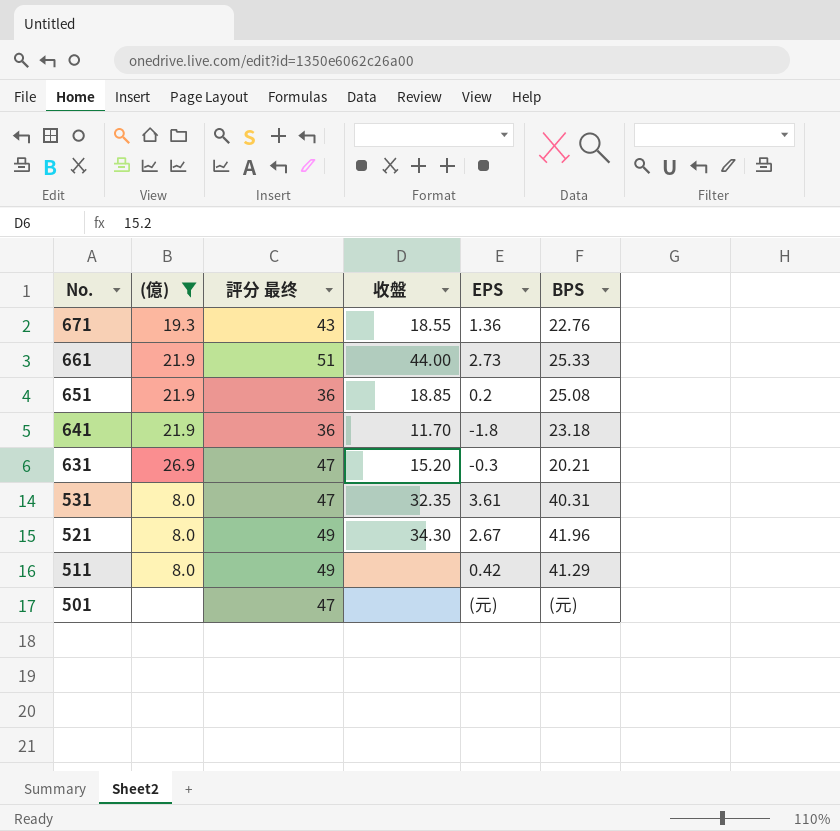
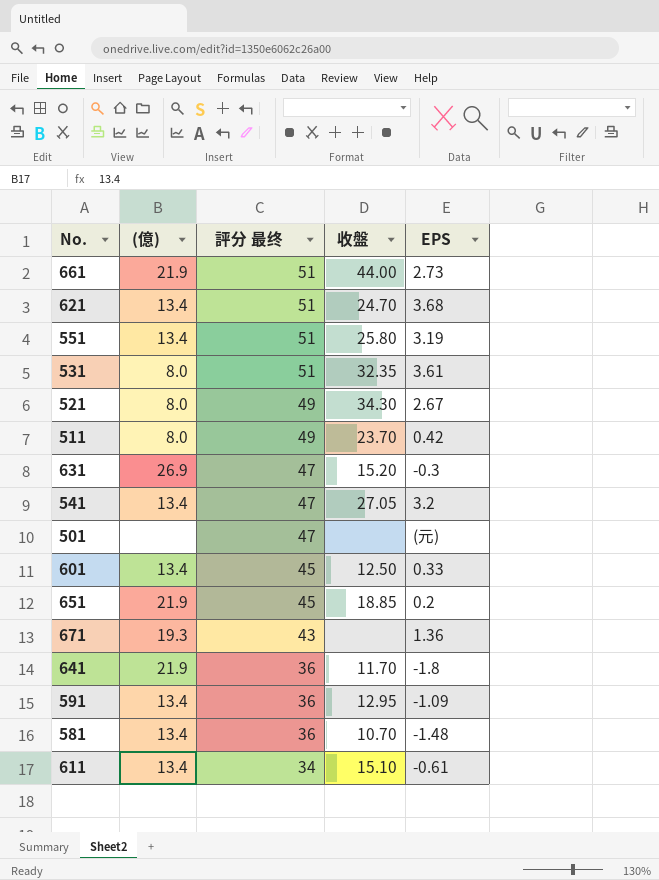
filter: (億) != 13.4 -> none
row order: No. descending -> 評分 最终 descending
column BPS | position: 6 -> none
531 | 評分 最终: 47 -> 51
511 | 收盤: none -> 23.70
651 | 評分 最终: 36 -> 45
671 | 收盤: 18.55 -> none

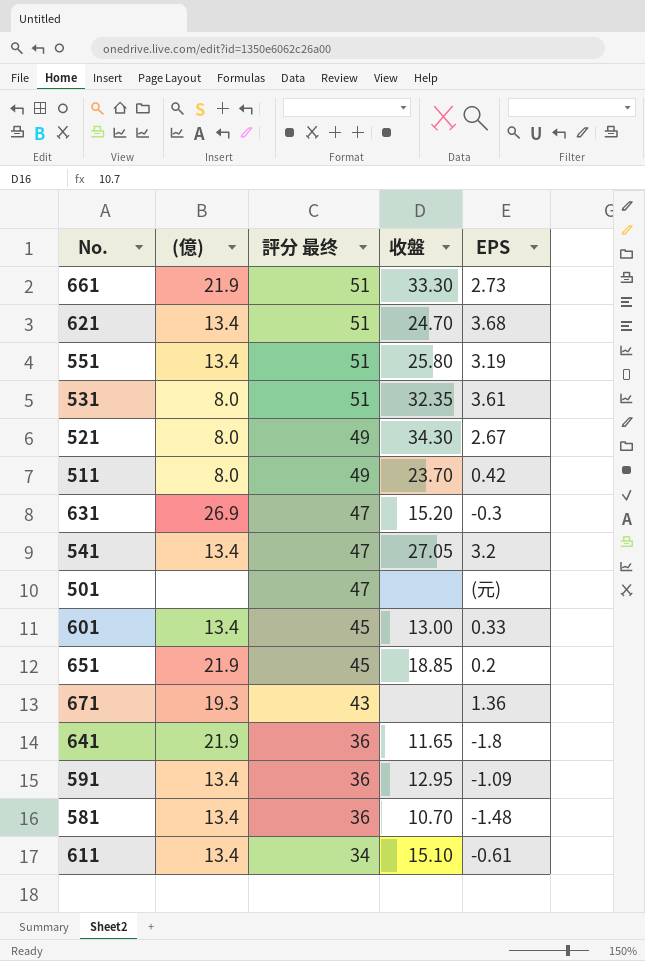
661 | 收盤: 44.00 -> 33.30
601 | 收盤: 12.50 -> 13.00
641 | 收盤: 11.70 -> 11.65

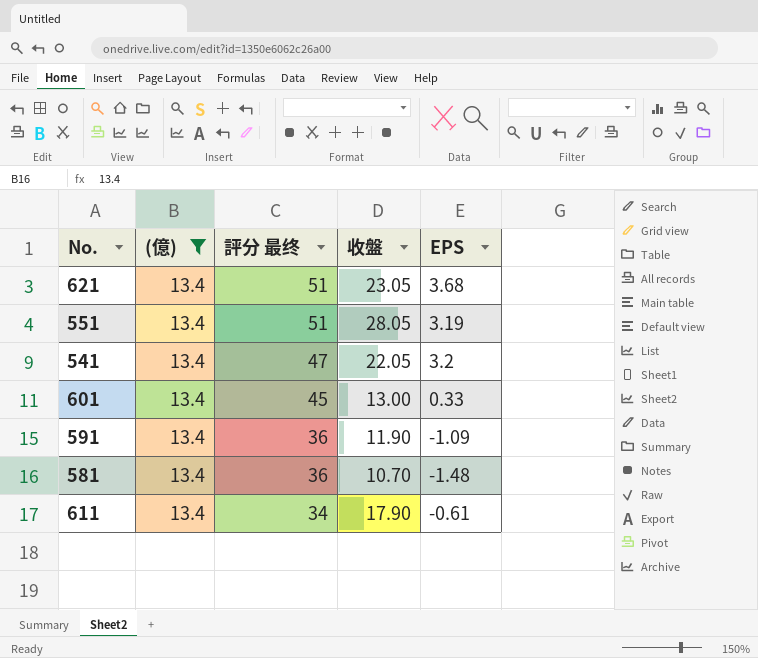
filter: none -> (億) = 13.4
621 | 收盤: 24.70 -> 23.05
551 | 收盤: 25.80 -> 28.05
541 | 收盤: 27.05 -> 22.05
591 | 收盤: 12.95 -> 11.90
611 | 收盤: 15.10 -> 17.90

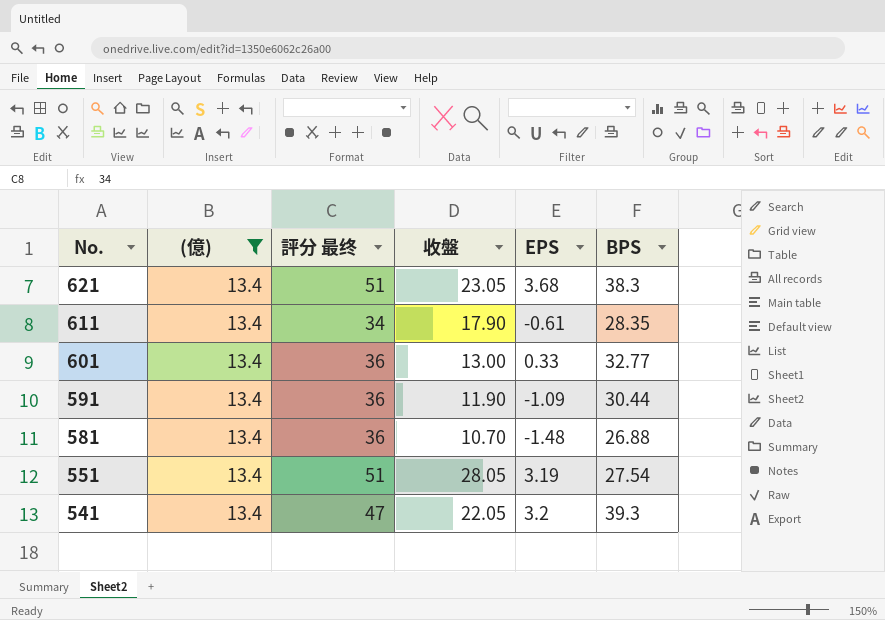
row order: 評分 最终 descending -> No. descending
column BPS | position: none -> 6
601 | 評分 最终: 45 -> 36

